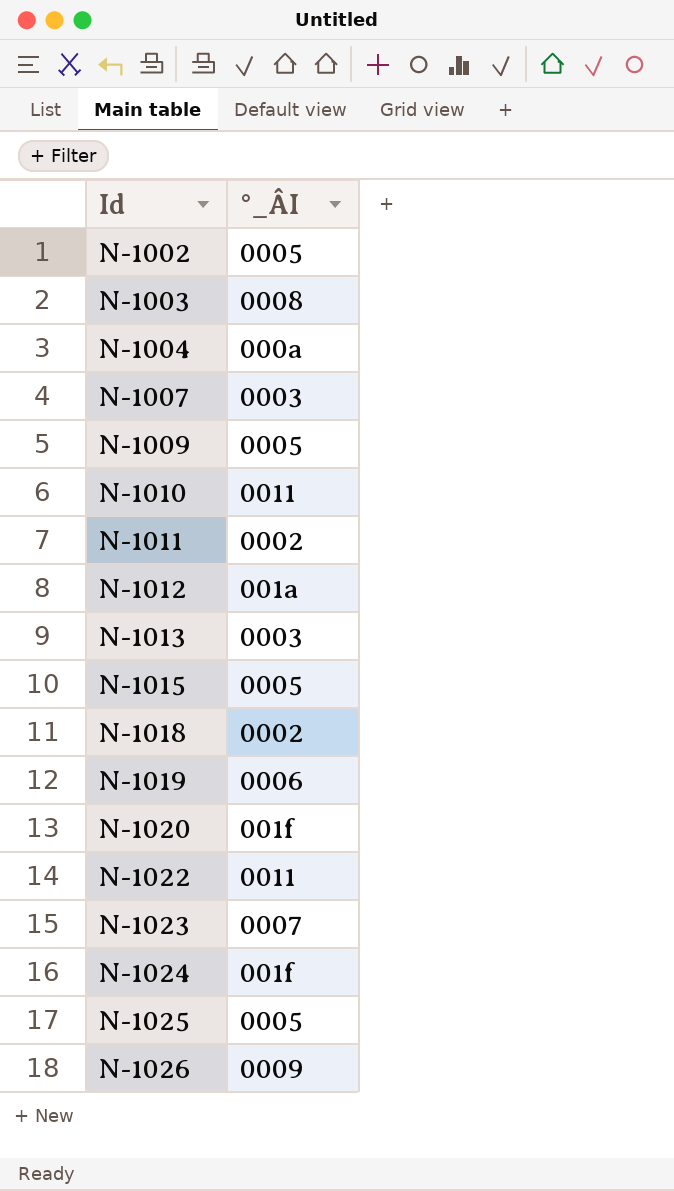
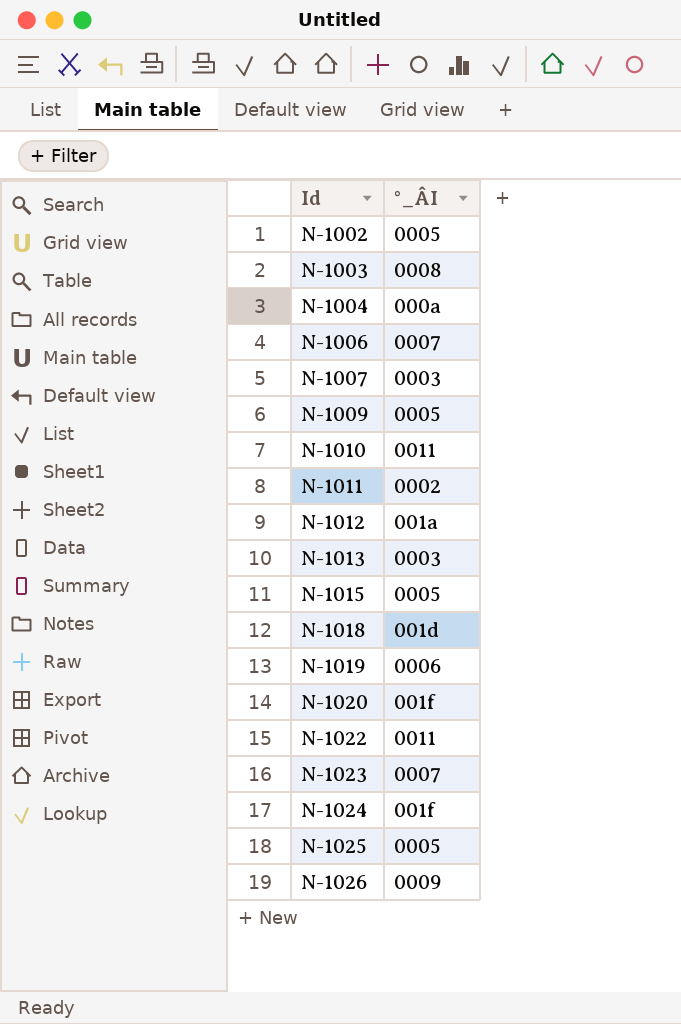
row N-1006: none -> 0007
N-1018 | °_ÂI: 0002 -> 001d

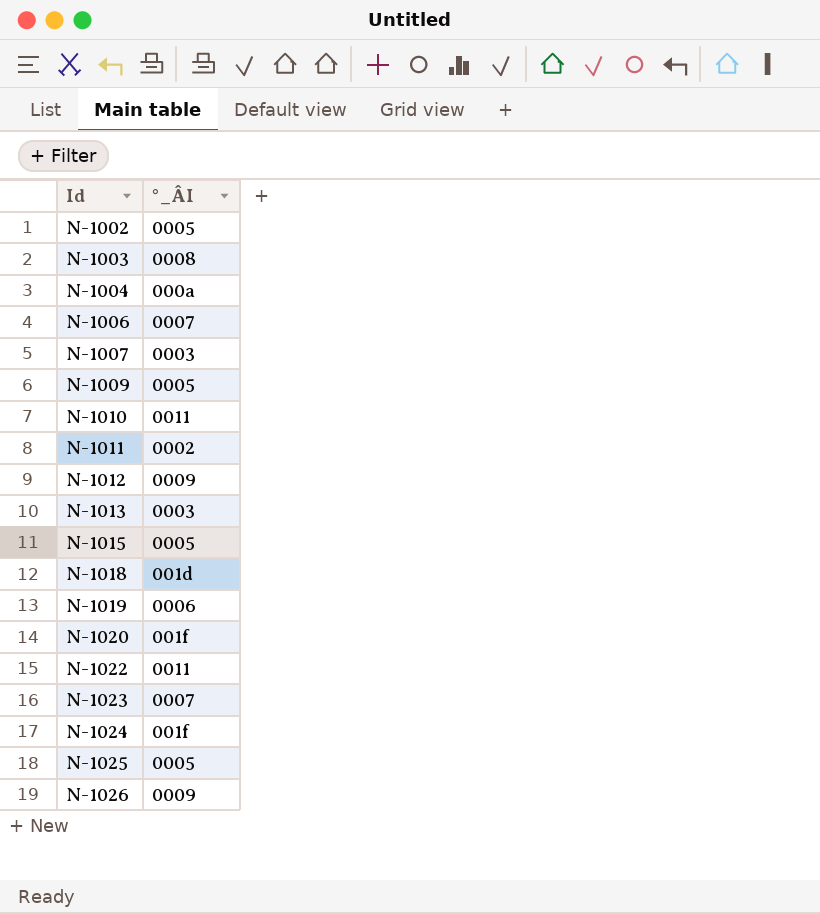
N-1012 | °_ÂI: 001a -> 0009

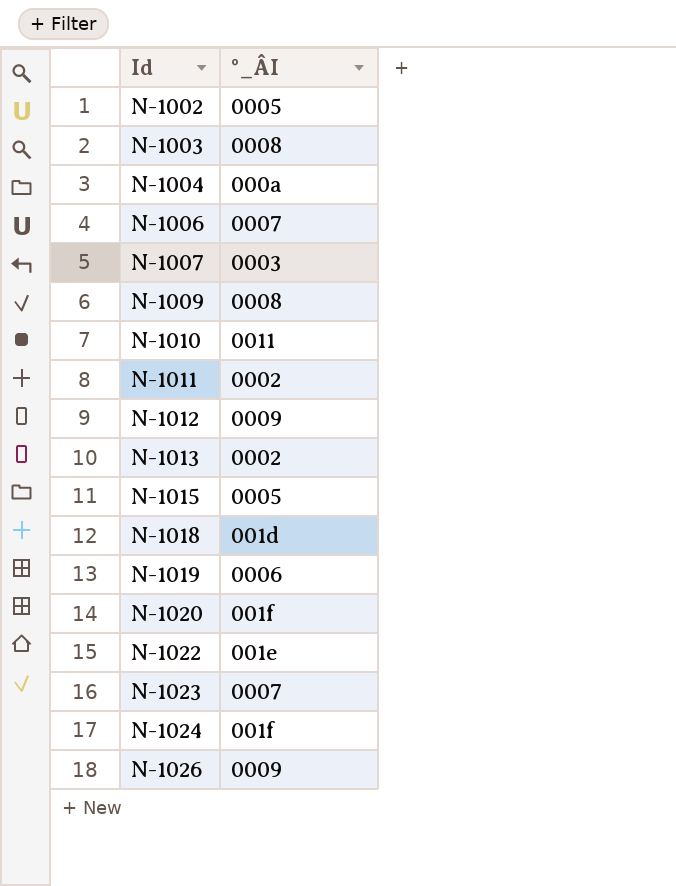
row N-1025: 0005 -> none
N-1009 | °_ÂI: 0005 -> 0008
N-1013 | °_ÂI: 0003 -> 0002
N-1022 | °_ÂI: 0011 -> 001e

